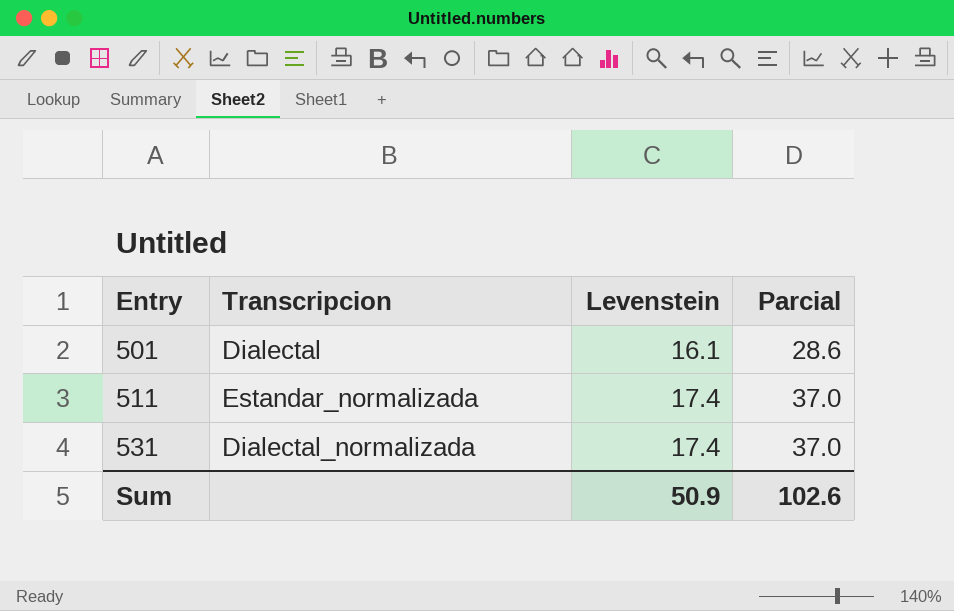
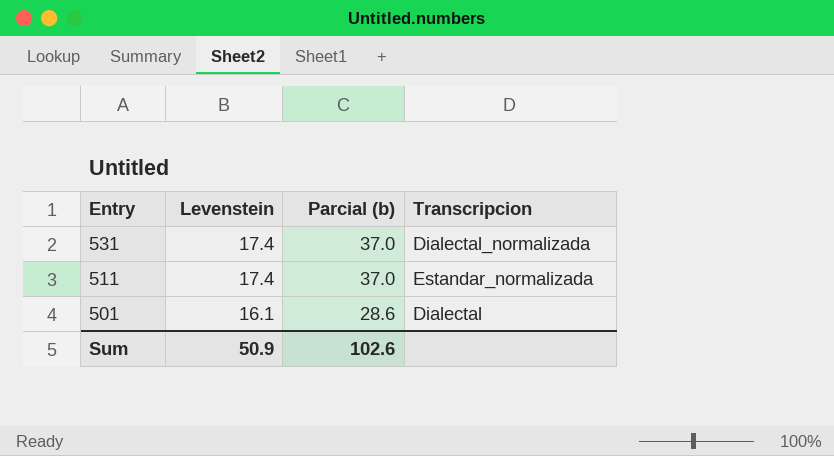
row order: Entry ascending -> Entry descending
column name: Parcial -> Parcial (b)
column Transcripcion | position: 2 -> 4

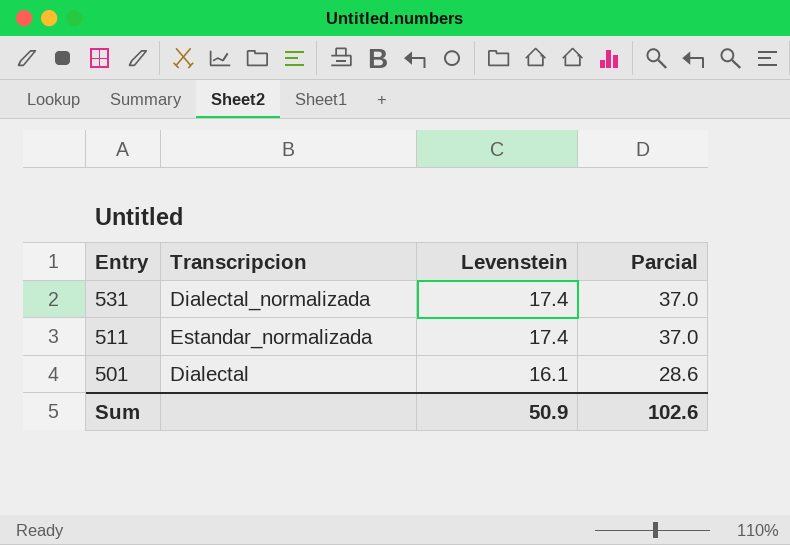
column Transcripcion | position: 4 -> 2
column name: Parcial (b) -> Parcial

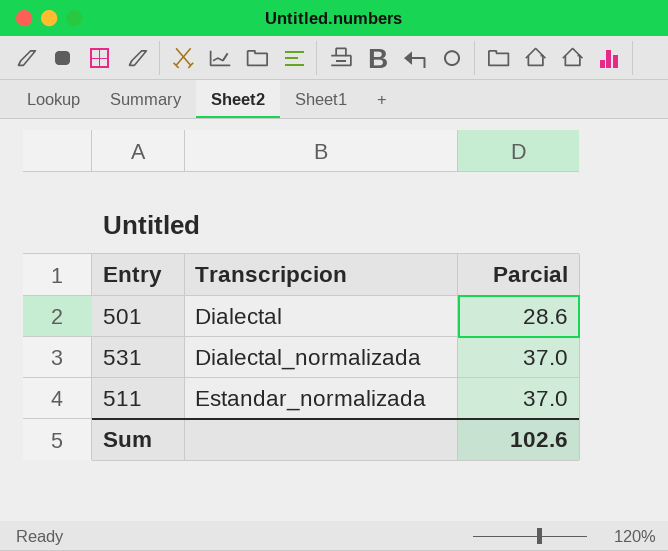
row order: Entry descending -> Transcripcion ascending
column Levenstein | position: 3 -> none

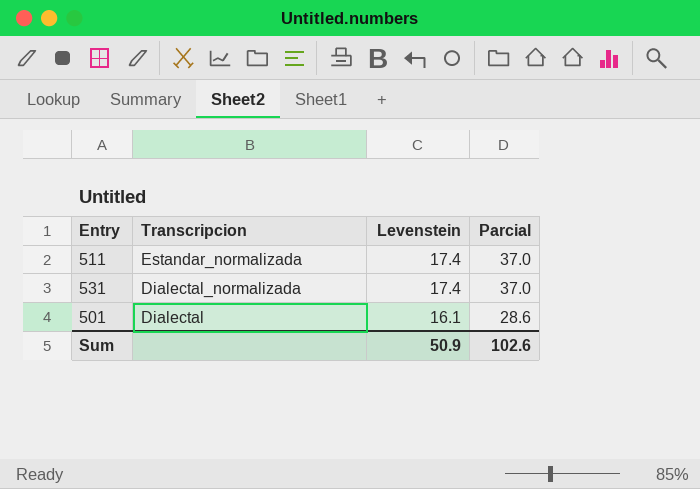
row order: Transcripcion ascending -> Transcripcion descending
column Levenstein | position: none -> 3

